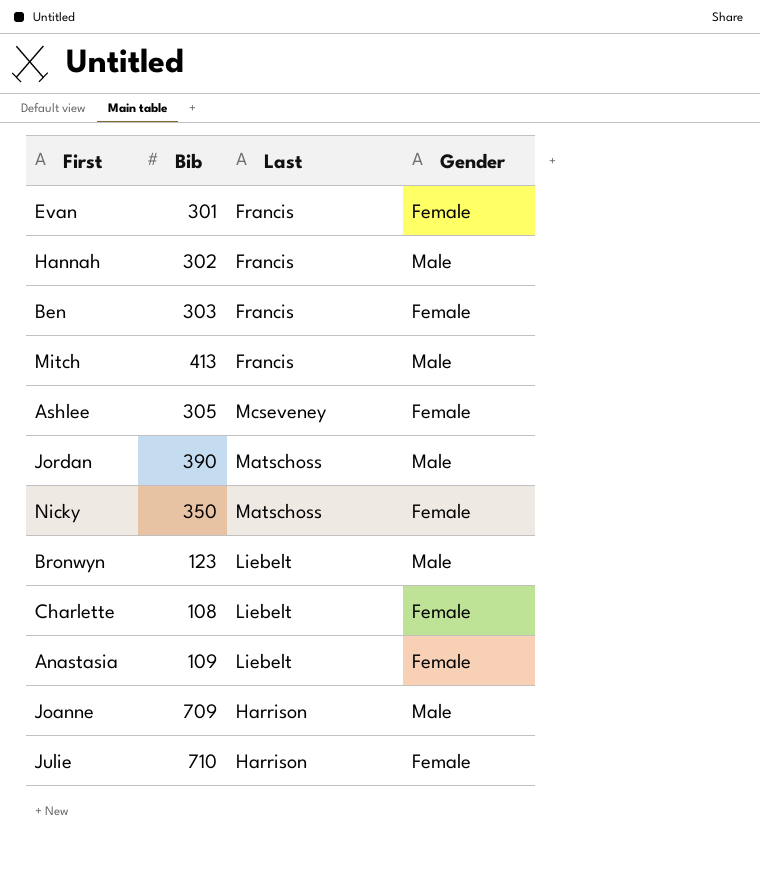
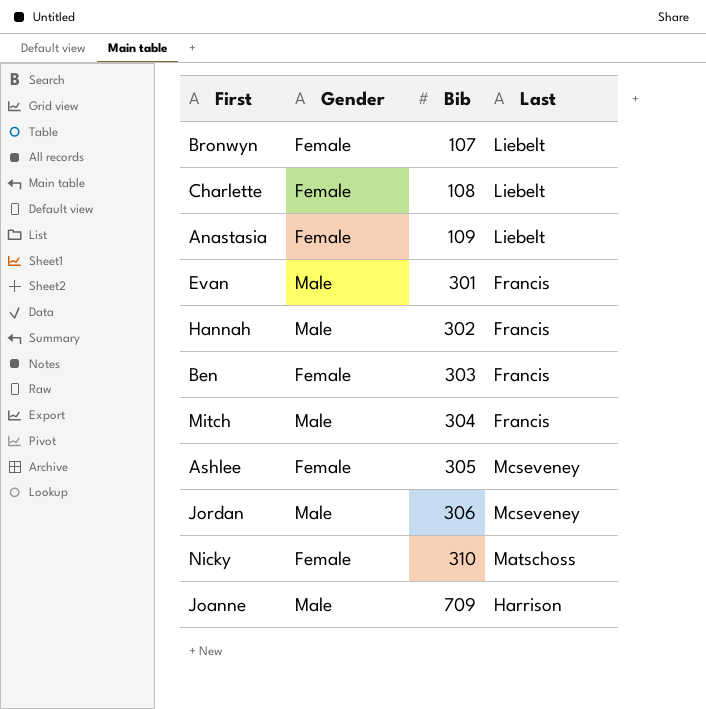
row order: none -> Bib ascending
column Gender | position: 4 -> 2
row Julie: 710 | Harrison | Female -> none
Bronwyn | Gender: Male -> Female
Bronwyn | Bib: 123 -> 107
Evan | Gender: Female -> Male
Mitch | Bib: 413 -> 304
Jordan | Bib: 390 -> 306
Jordan | Last: Matschoss -> Mcseveney
Nicky | Bib: 350 -> 310

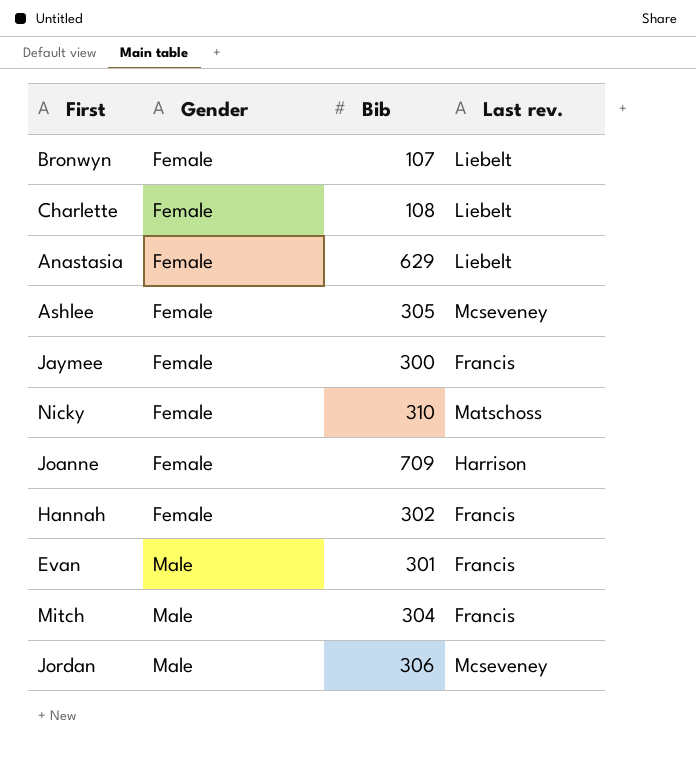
row order: Bib ascending -> Gender ascending
column name: Last -> Last rev.
row Ben: Female | 303 | Francis -> none
Anastasia | Bib: 109 -> 629
row Jaymee: none -> Female | 300 | Francis
Joanne | Gender: Male -> Female
Hannah | Gender: Male -> Female

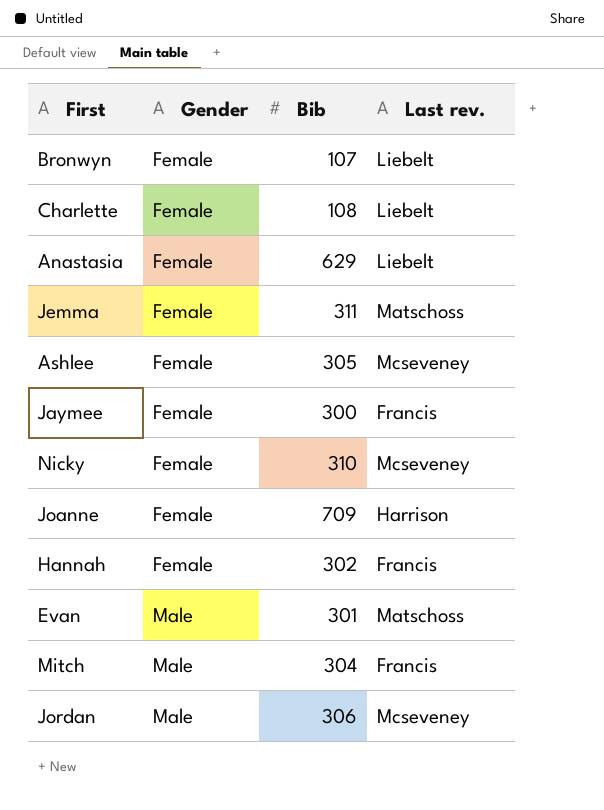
row Jemma: none -> Female | 311 | Matschoss
Nicky | Last rev.: Matschoss -> Mcseveney
Evan | Last rev.: Francis -> Matschoss

